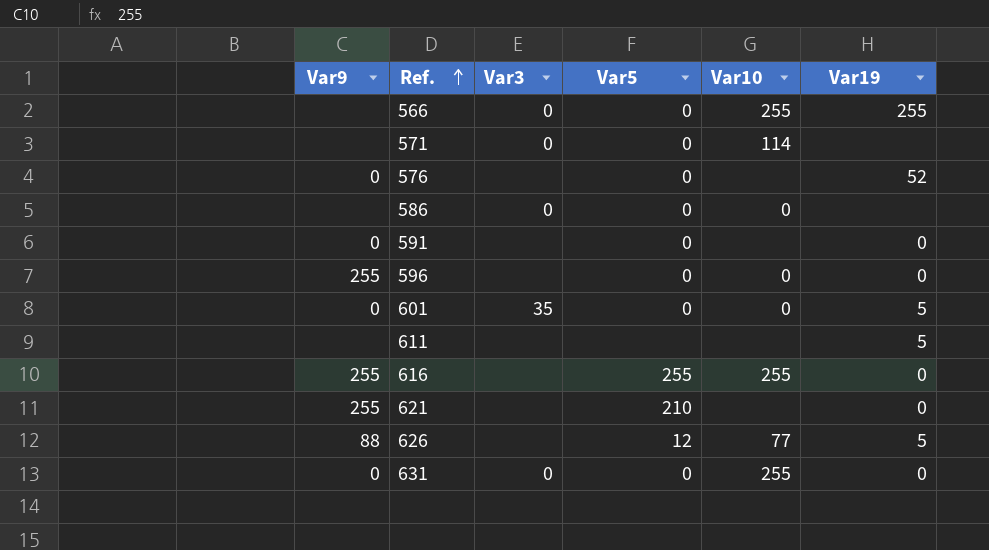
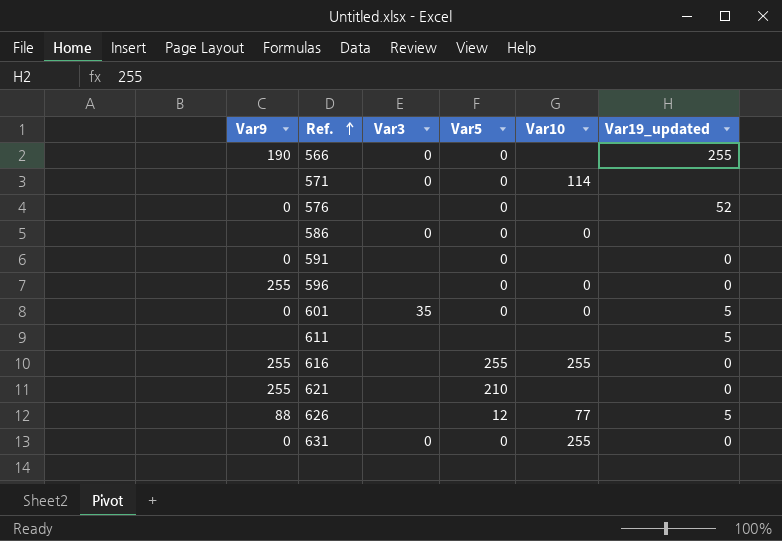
column name: Var19 -> Var19_updated
566 | Var9: none -> 190
566 | Var10: 255 -> none

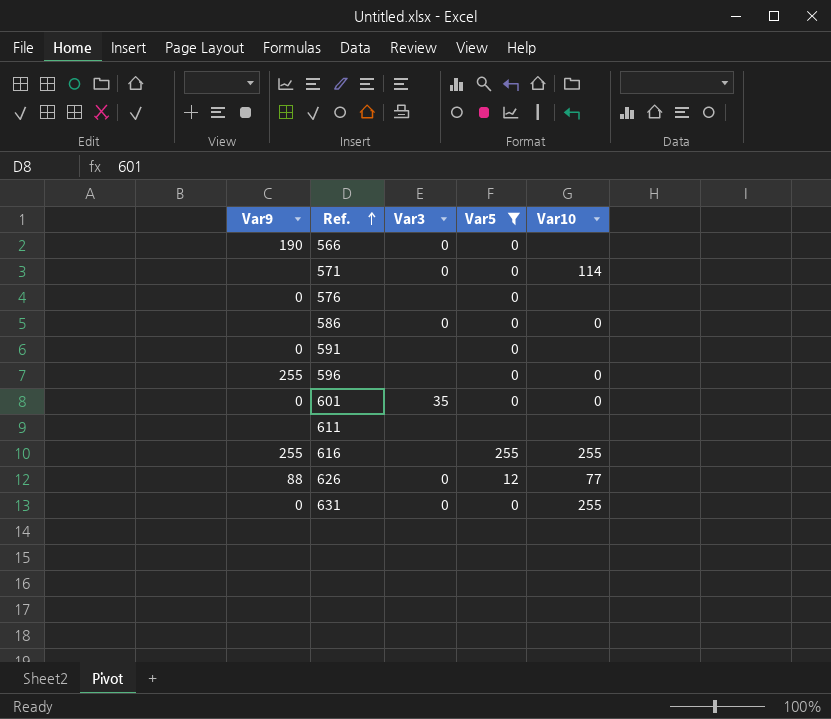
filter: none -> Var5 != 210
column Var19_updated | position: 6 -> none
626 | Var3: none -> 0

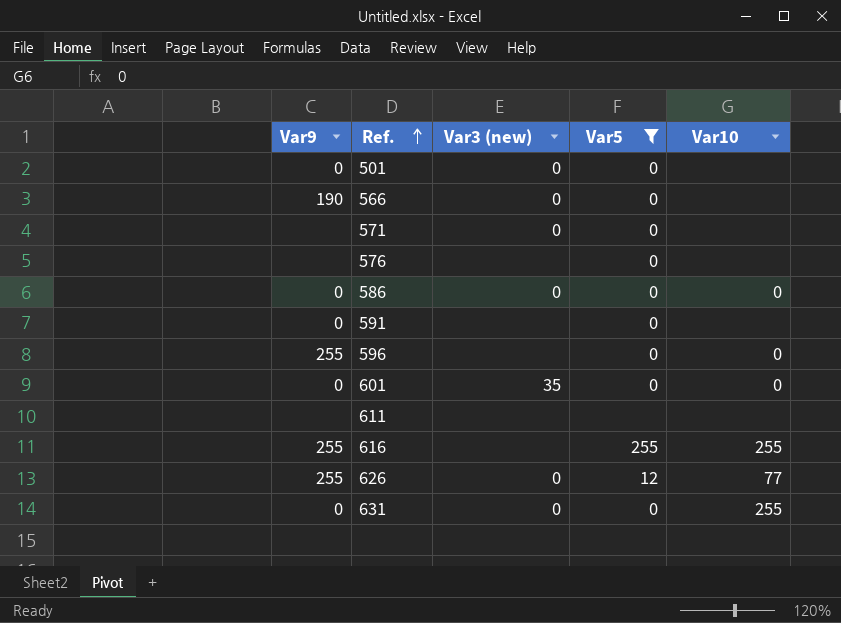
column name: Var3 -> Var3 (new)
row 501: none -> 0 | 0 | 0 | none
571 | Var10: 114 -> none
576 | Var9: 0 -> none
586 | Var9: none -> 0
626 | Var9: 88 -> 255

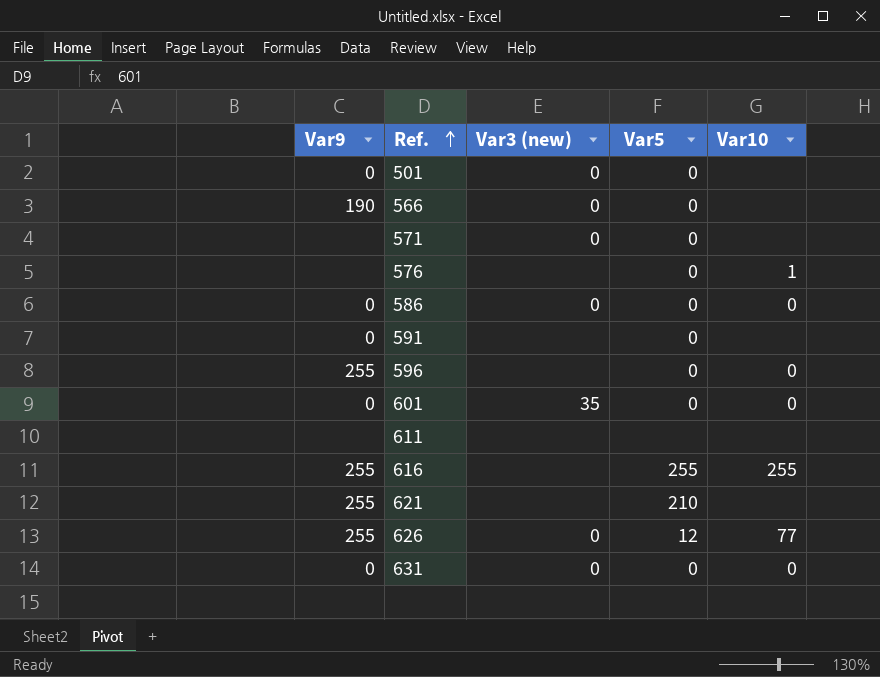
filter: Var5 != 210 -> none
576 | Var10: none -> 1
631 | Var10: 255 -> 0

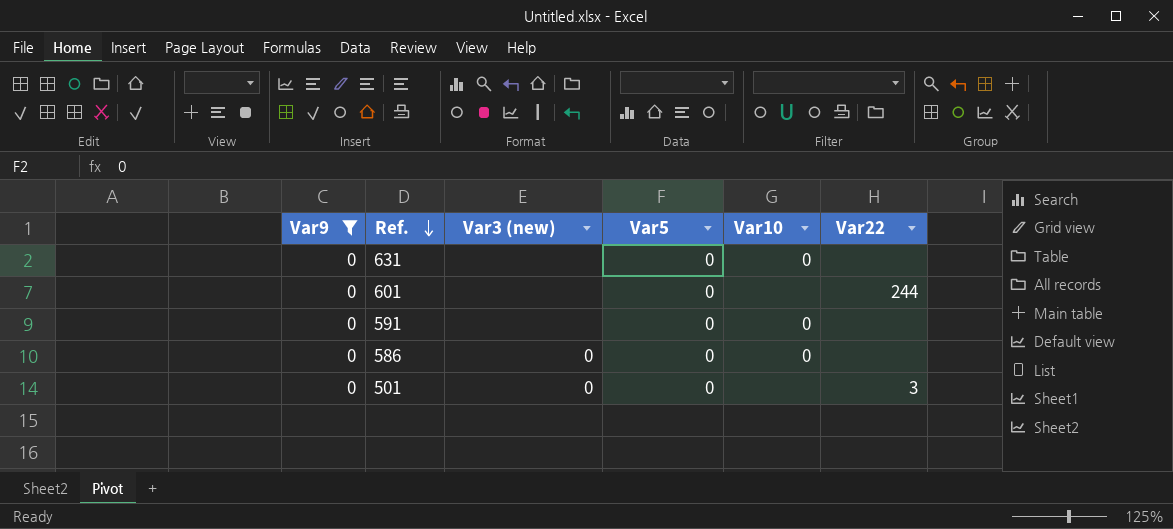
filter: none -> Var9 = 0
row order: Ref. ascending -> Ref. descending
column Var22 | position: none -> 6
631 | Var3 (new): 0 -> none
601 | Var3 (new): 35 -> none
601 | Var10: 0 -> none
591 | Var10: none -> 0

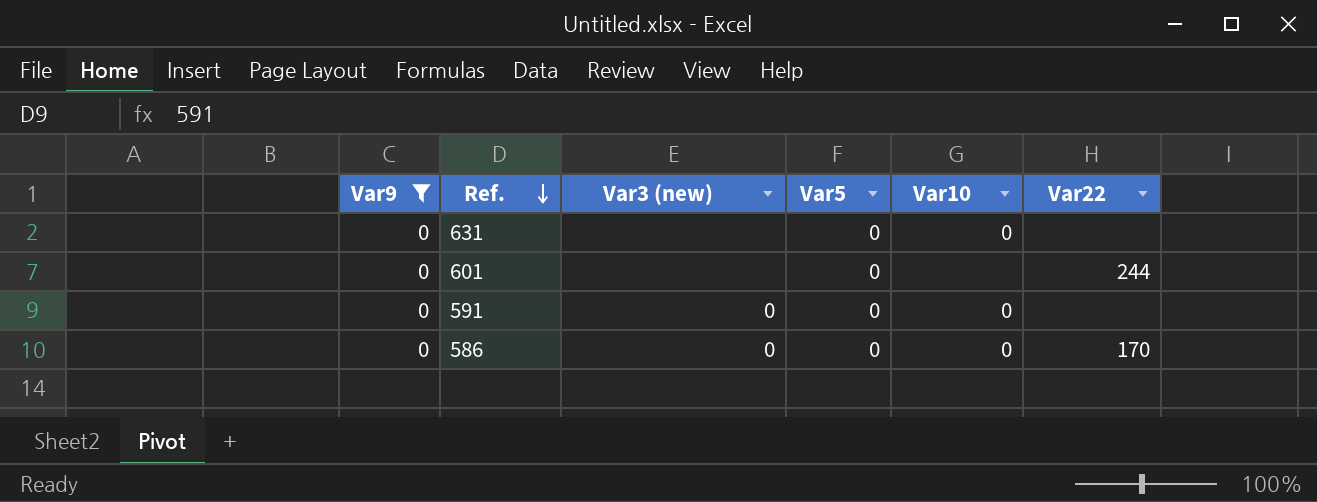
row 501: 0 | 0 | 0 | none | 3 -> none
591 | Var3 (new): none -> 0
586 | Var22: none -> 170

